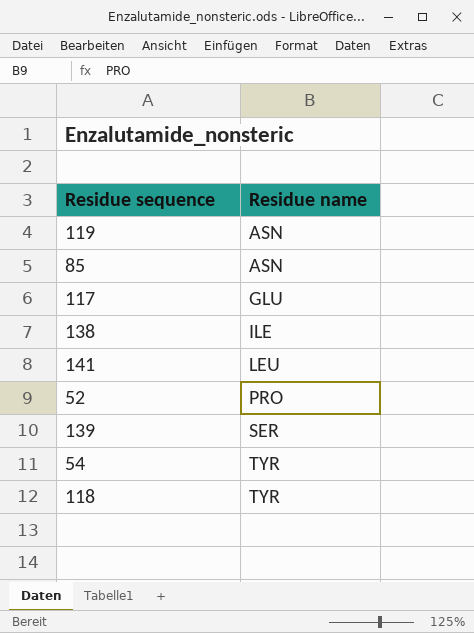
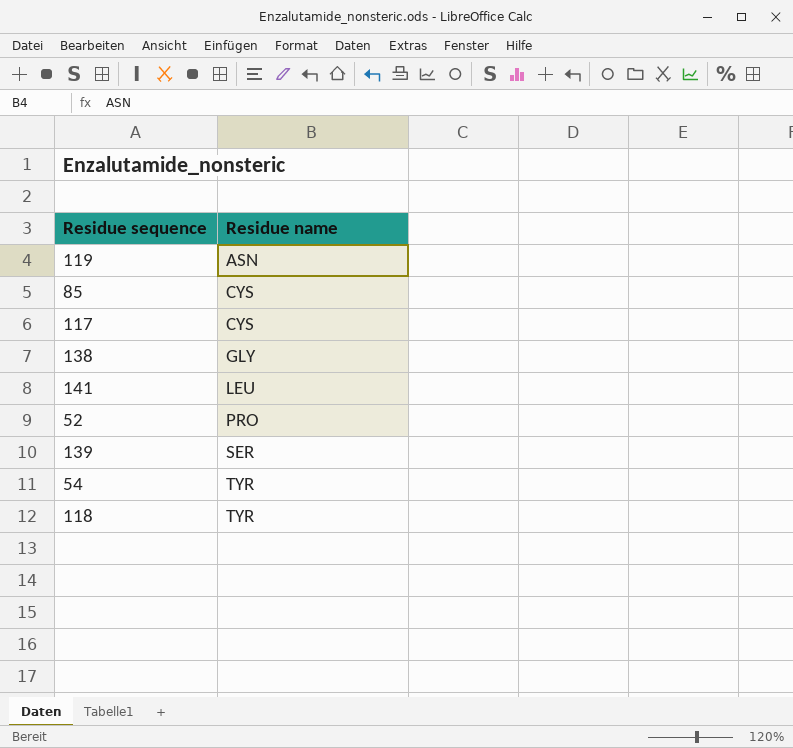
85 | Residue name: ASN -> CYS
117 | Residue name: GLU -> CYS
138 | Residue name: ILE -> GLY

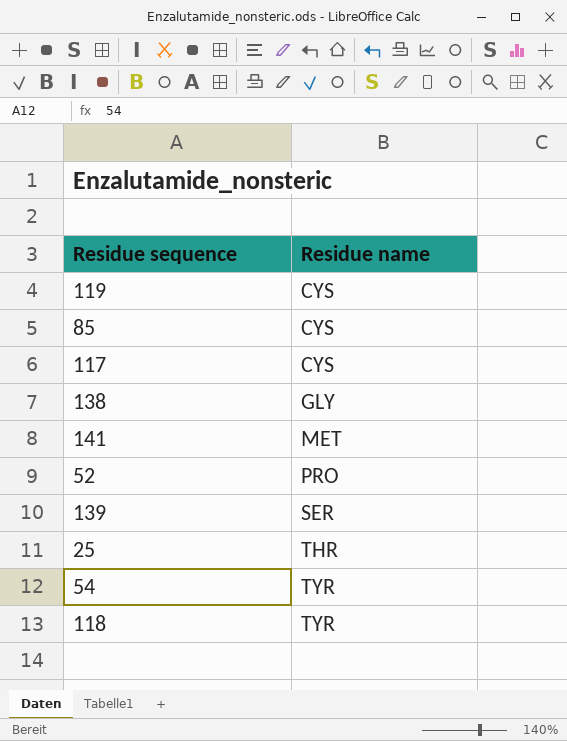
119 | Residue name: ASN -> CYS
141 | Residue name: LEU -> MET
row 25: none -> THR

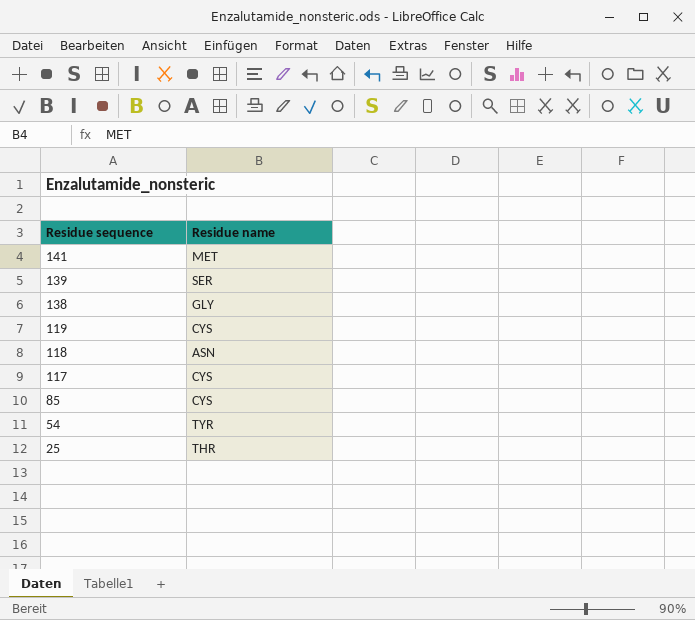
row order: Residue name ascending -> Residue sequence descending
row 52: PRO -> none
118 | Residue name: TYR -> ASN

